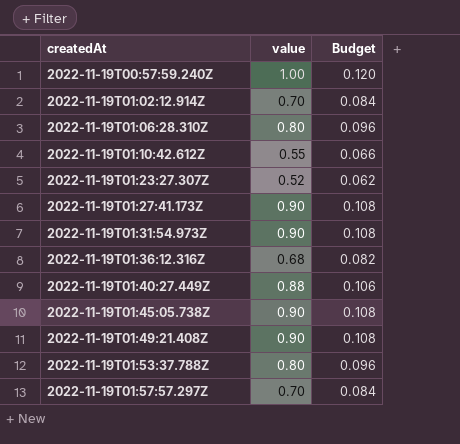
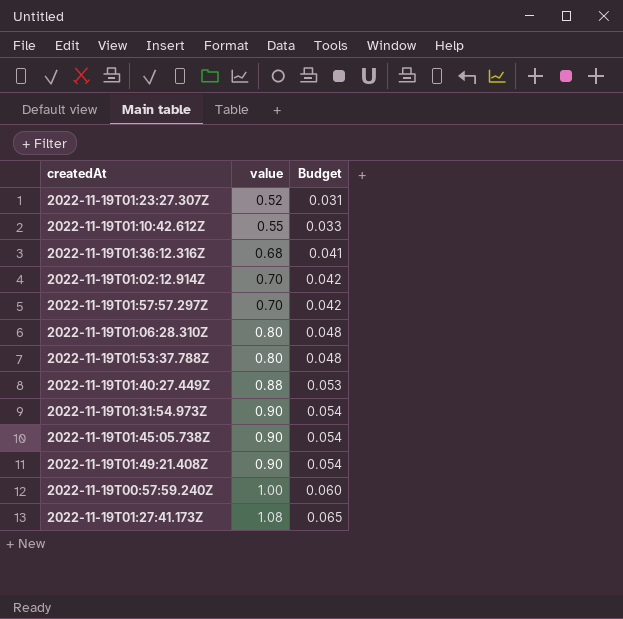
row order: createdAt ascending -> value ascending
column Budget | formula: [value] * 0.12 -> [value] * 0.06
2022-11-19T01:27:41.173Z | value: 0.90 -> 1.08

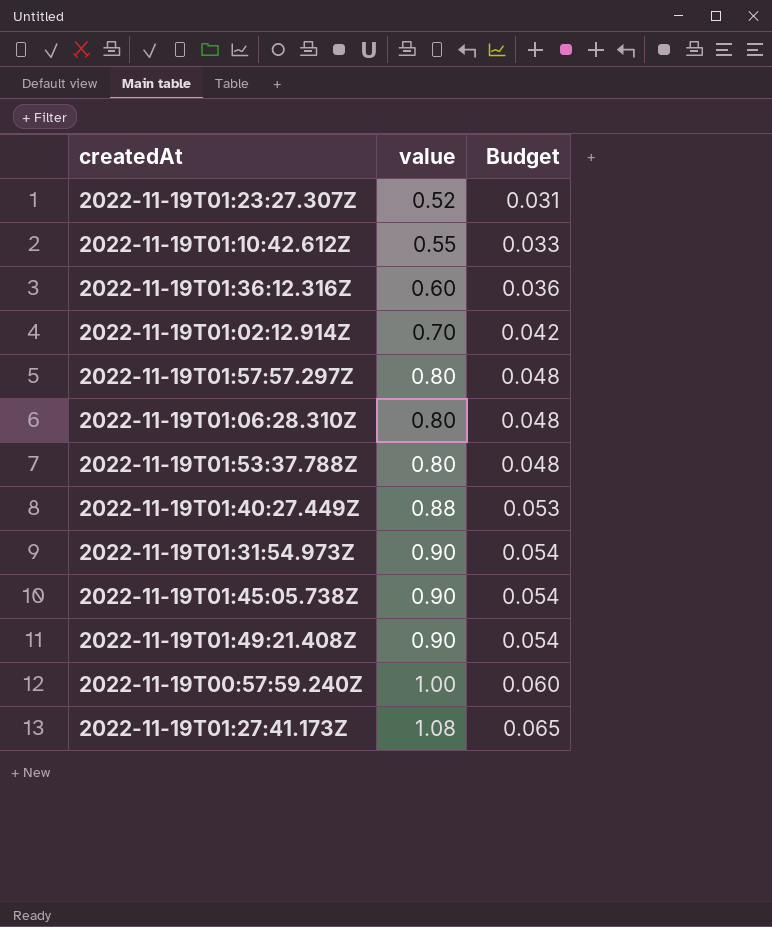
2022-11-19T01:36:12.316Z | value: 0.68 -> 0.60
2022-11-19T01:36:12.316Z | Budget: 0.041 -> 0.036
2022-11-19T01:57:57.297Z | value: 0.70 -> 0.80
2022-11-19T01:57:57.297Z | Budget: 0.042 -> 0.048

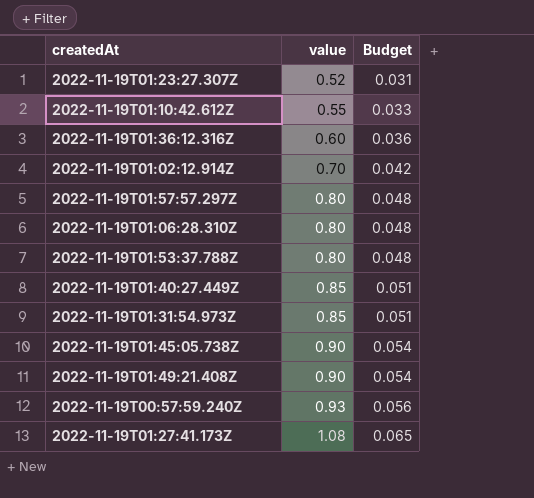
2022-11-19T01:40:27.449Z | value: 0.88 -> 0.85
2022-11-19T01:40:27.449Z | Budget: 0.053 -> 0.051
2022-11-19T01:31:54.973Z | value: 0.90 -> 0.85
2022-11-19T01:31:54.973Z | Budget: 0.054 -> 0.051
2022-11-19T00:57:59.240Z | value: 1.00 -> 0.93
2022-11-19T00:57:59.240Z | Budget: 0.060 -> 0.056

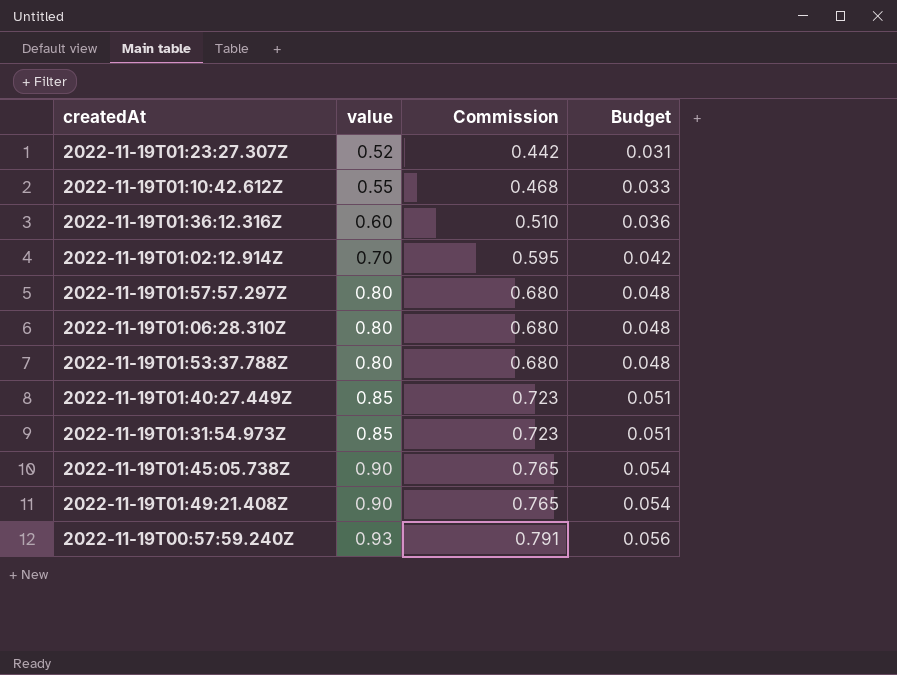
column Commission | formula: none -> [value] * 0.85
row 2022-11-19T01:27:41.173Z: 1.08 | 0.065 -> none

